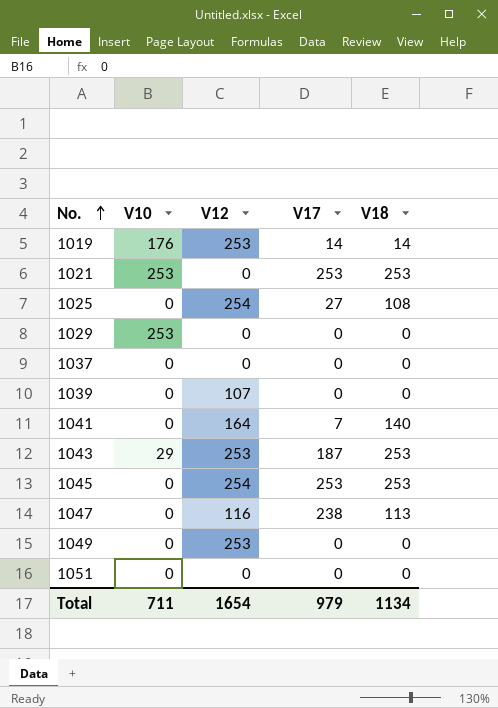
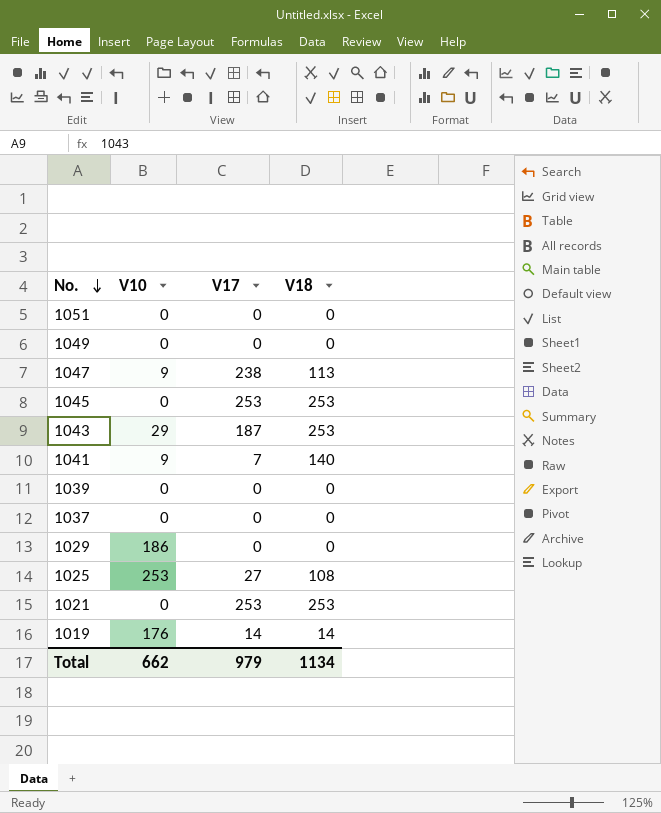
row order: No. ascending -> No. descending
column V12 | position: 3 -> none
1047 | V10: 0 -> 9
1041 | V10: 0 -> 9
1029 | V10: 253 -> 186
1025 | V10: 0 -> 253
1021 | V10: 253 -> 0
Total | V10: 711 -> 662

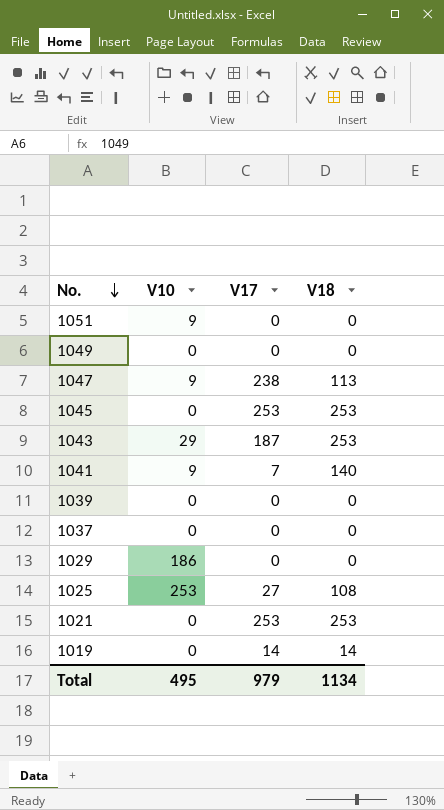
1051 | V10: 0 -> 9
1019 | V10: 176 -> 0
Total | V10: 662 -> 495

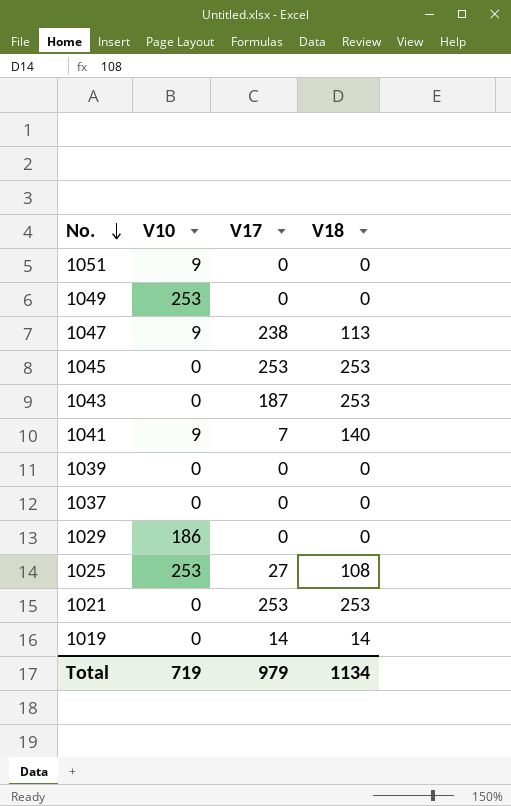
1049 | V10: 0 -> 253
1043 | V10: 29 -> 0
Total | V10: 495 -> 719

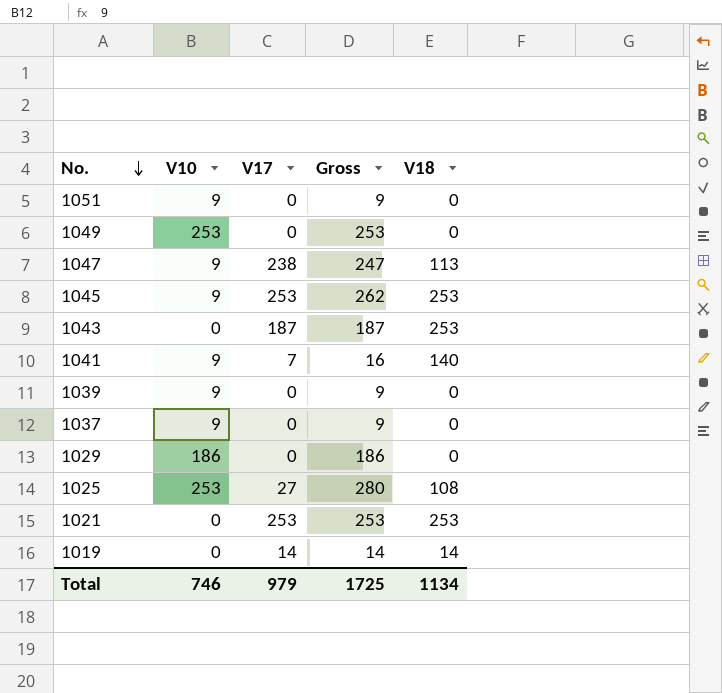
column Gross | formula: none -> [V10] + [V17]
1045 | V10: 0 -> 9
1039 | V10: 0 -> 9
1037 | V10: 0 -> 9
Total | V10: 719 -> 746

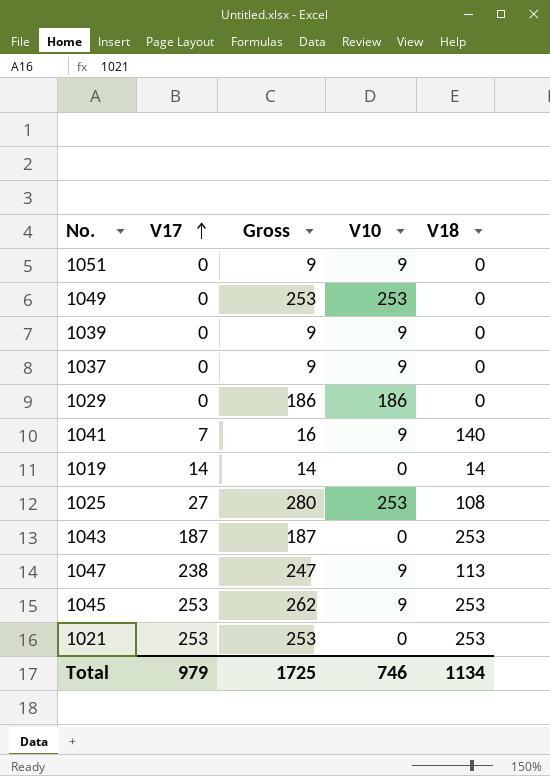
row order: No. descending -> V17 ascending
column V10 | position: 2 -> 4

